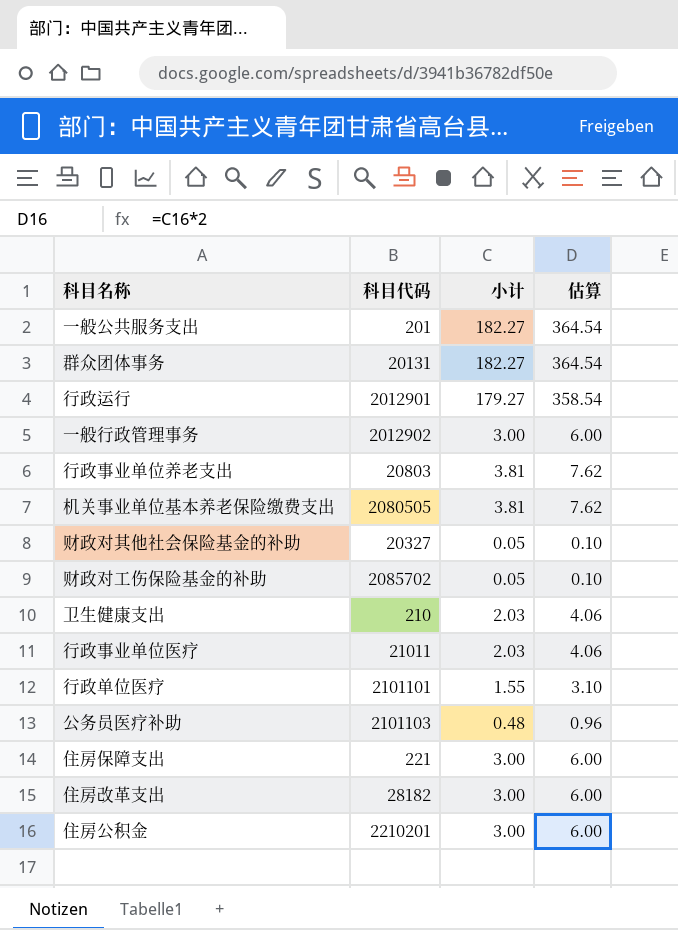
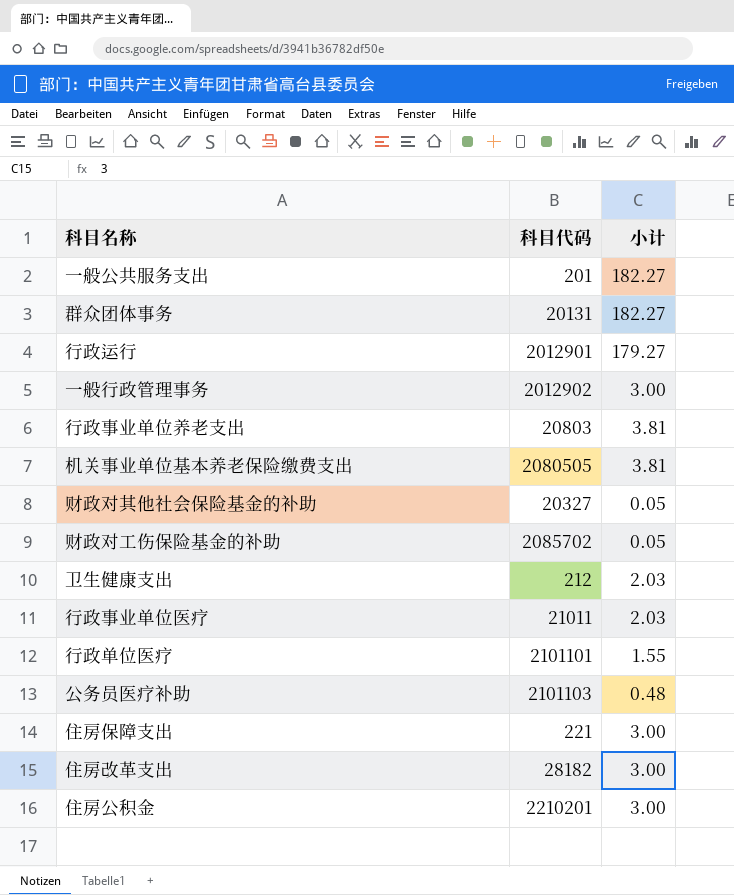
column 估算 | formula: [小计] * 2 -> none
卫生健康支出 | 科目代码: 210 -> 212

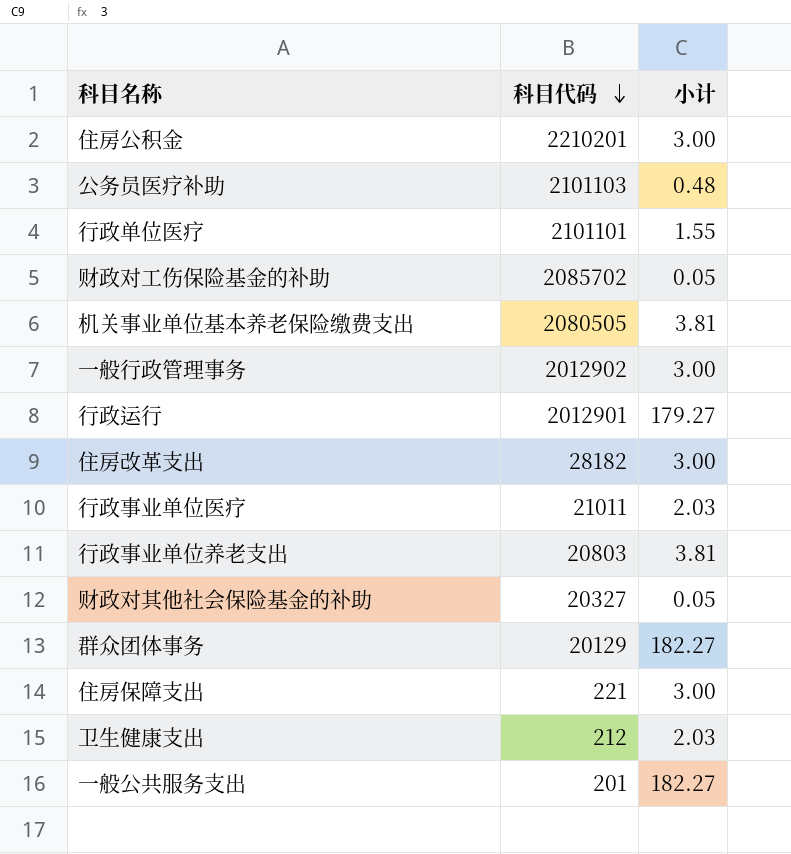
row order: none -> 科目代码 descending
群众团体事务 | 科目代码: 20131 -> 20129

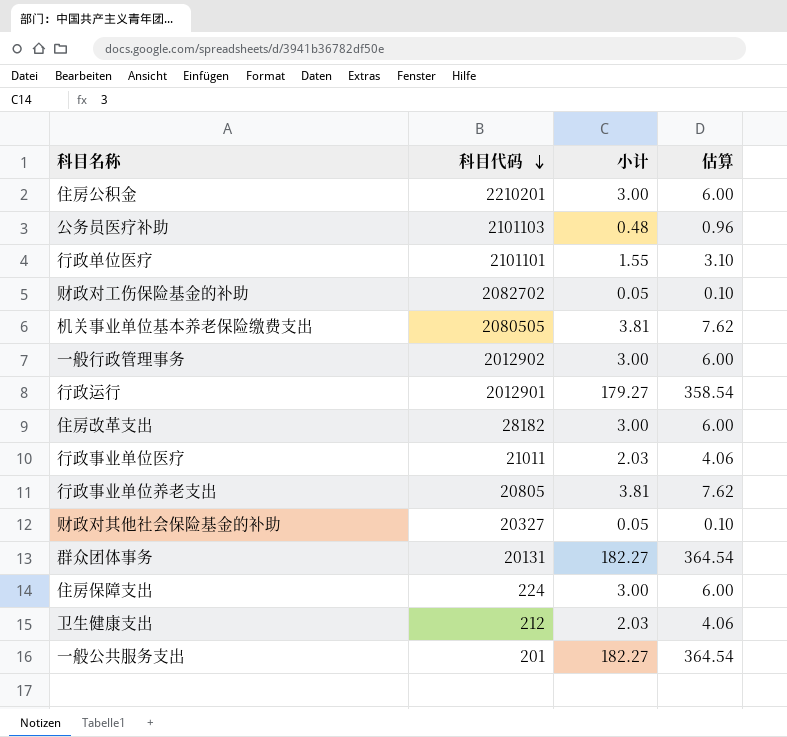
column 估算 | formula: none -> [小计] * 2
财政对工伤保险基金的补助 | 科目代码: 2085702 -> 2082702
行政事业单位养老支出 | 科目代码: 20803 -> 20805
群众团体事务 | 科目代码: 20129 -> 20131
住房保障支出 | 科目代码: 221 -> 224

